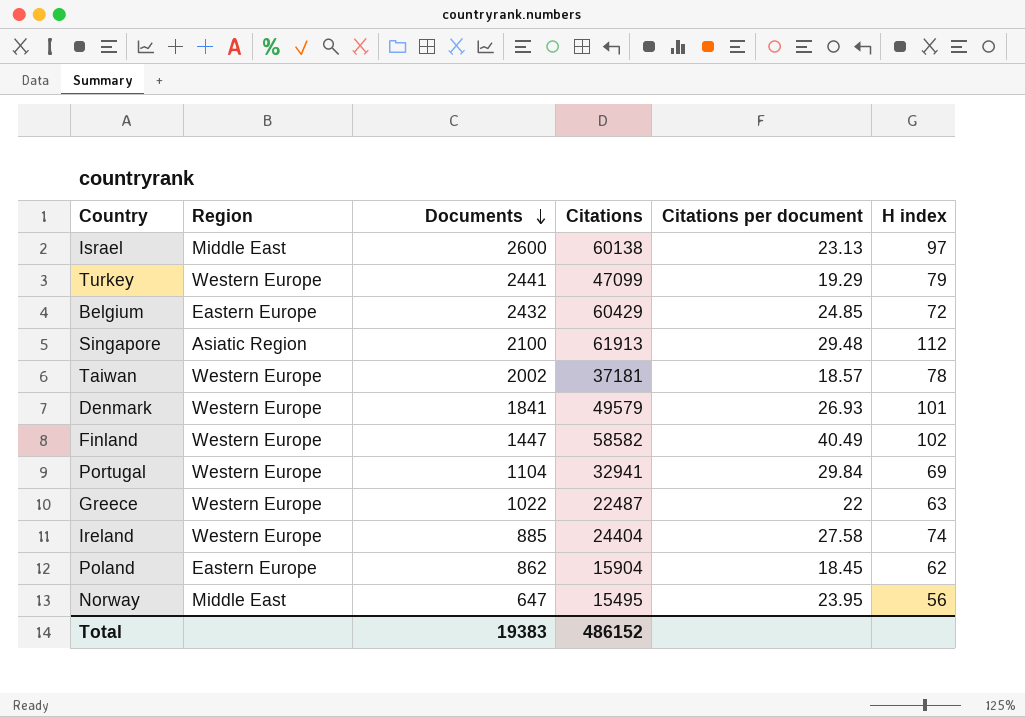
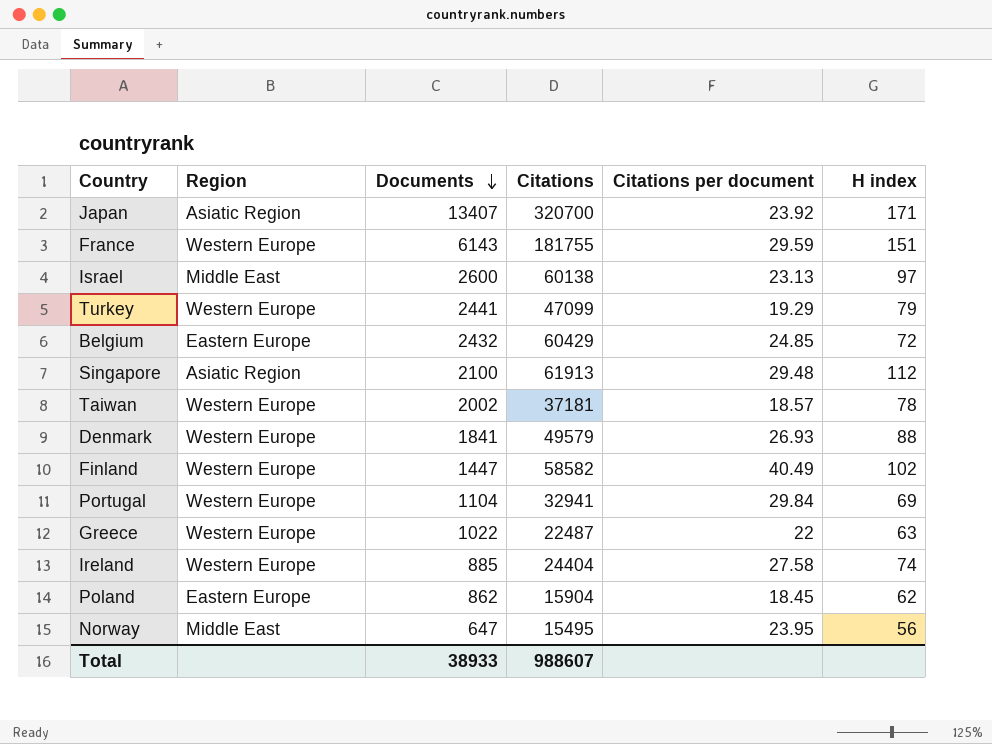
row Japan: none -> Asiatic Region | 13407 | 320700 | 23.92 | 171
row France: none -> Western Europe | 6143 | 181755 | 29.59 | 151
Denmark | H index: 101 -> 88
Total | Documents: 19383 -> 38933
Total | Citations: 486152 -> 988607

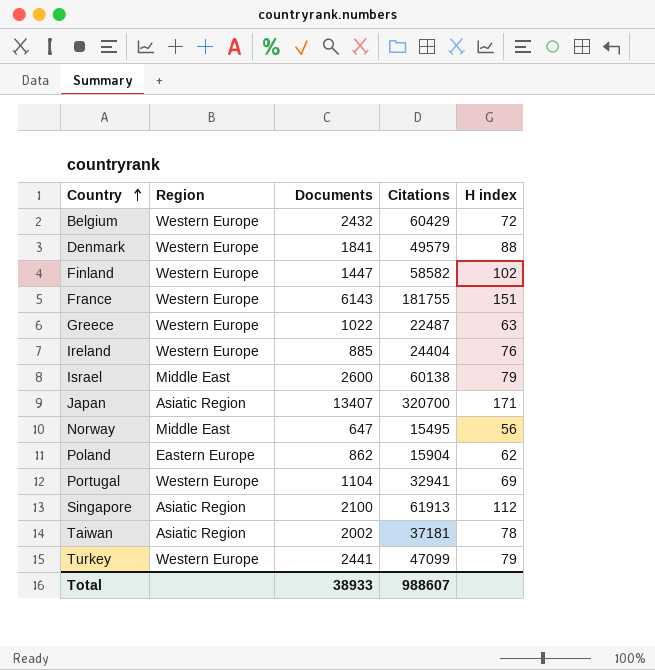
row order: Documents descending -> Country ascending
column Citations per document | formula: [Citations] / [Documents] -> none
Belgium | Region: Eastern Europe -> Western Europe
Ireland | H index: 74 -> 76
Israel | H index: 97 -> 79
Taiwan | Region: Western Europe -> Asiatic Region

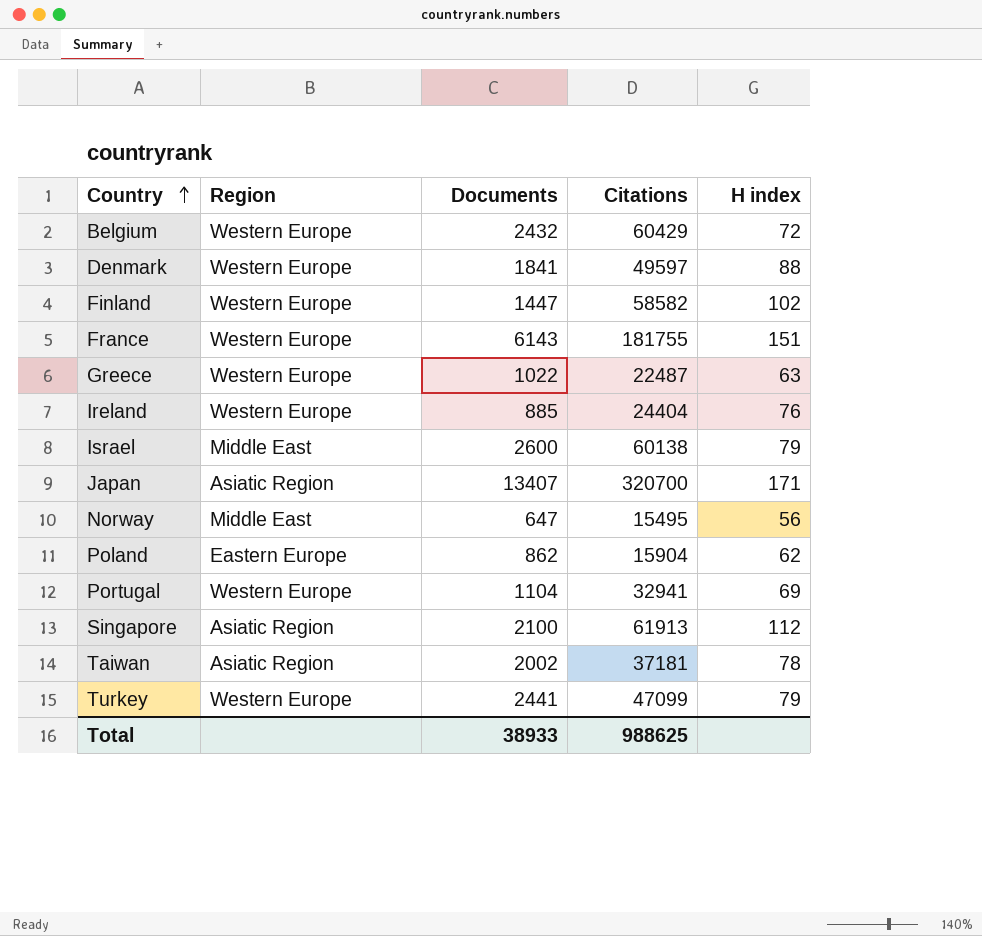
Denmark | Citations: 49579 -> 49597
Total | Citations: 988607 -> 988625

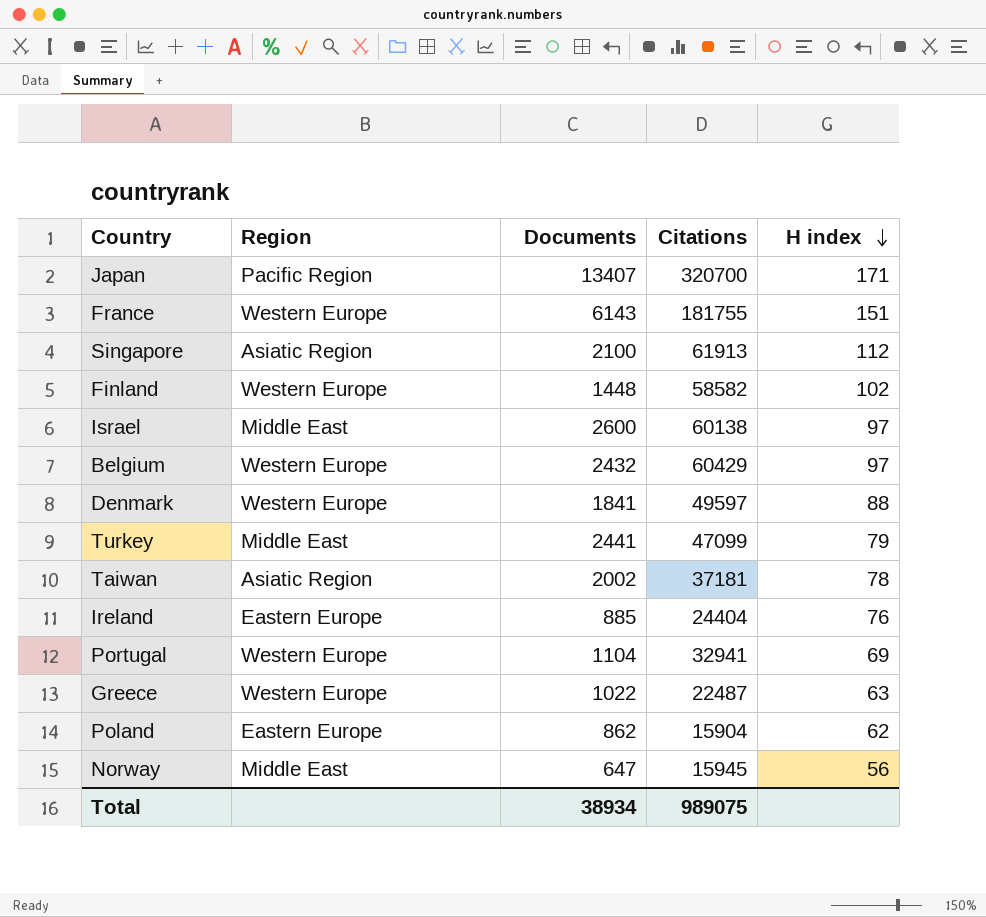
row order: Country ascending -> H index descending
Japan | Region: Asiatic Region -> Pacific Region
Finland | Documents: 1447 -> 1448
Israel | H index: 79 -> 97
Belgium | H index: 72 -> 97
Turkey | Region: Western Europe -> Middle East
Ireland | Region: Western Europe -> Eastern Europe
Norway | Citations: 15495 -> 15945
Total | Documents: 38933 -> 38934
Total | Citations: 988625 -> 989075

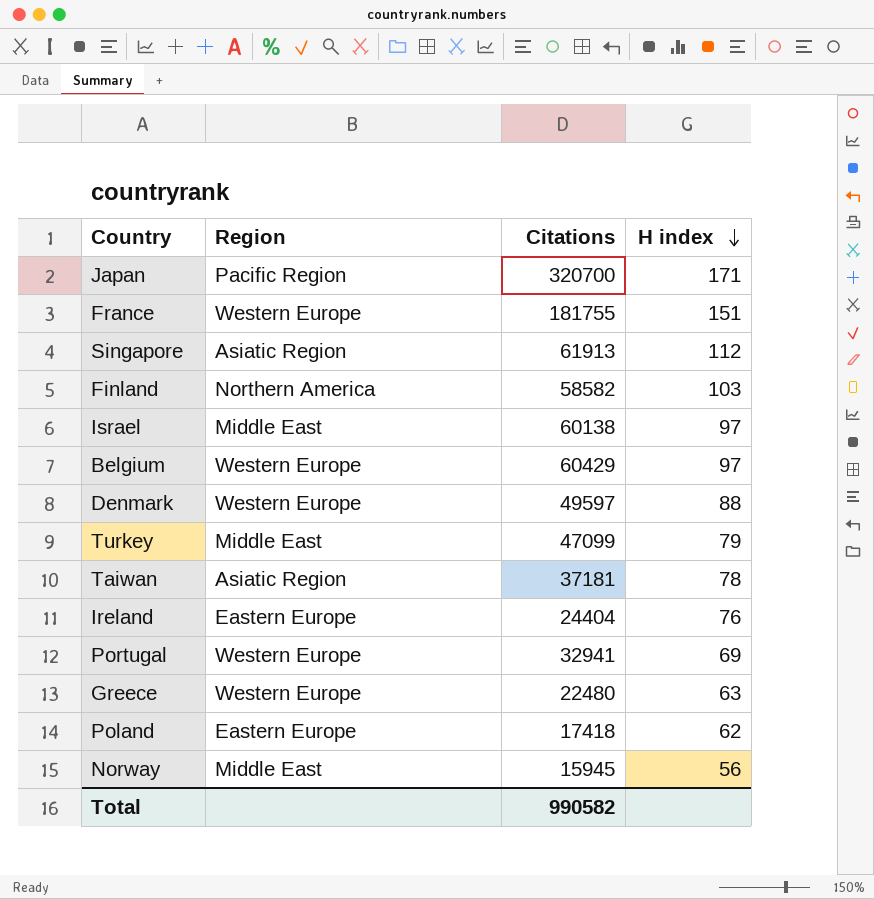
column Documents | position: 3 -> none
Finland | Region: Western Europe -> Northern America
Finland | H index: 102 -> 103
Greece | Citations: 22487 -> 22480
Poland | Citations: 15904 -> 17418
Total | Citations: 989075 -> 990582

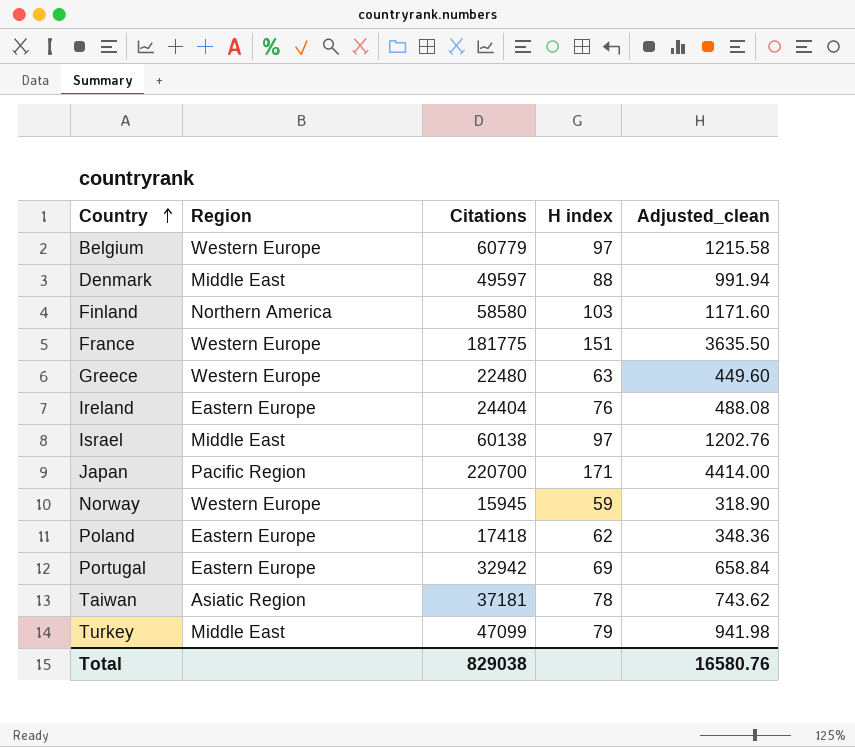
row order: H index descending -> Country ascending
column Adjusted_clean | formula: none -> [Citations] * 0.02
row Singapore: Asiatic Region | 61913 | 112 -> none
Belgium | Citations: 60429 -> 60779
Denmark | Region: Western Europe -> Middle East
Finland | Citations: 58582 -> 58580
France | Citations: 181755 -> 181775
Japan | Citations: 320700 -> 220700
Norway | Region: Middle East -> Western Europe
Norway | H index: 56 -> 59
Portugal | Region: Western Europe -> Eastern Europe
Portugal | Citations: 32941 -> 32942
Total | Citations: 990582 -> 829038

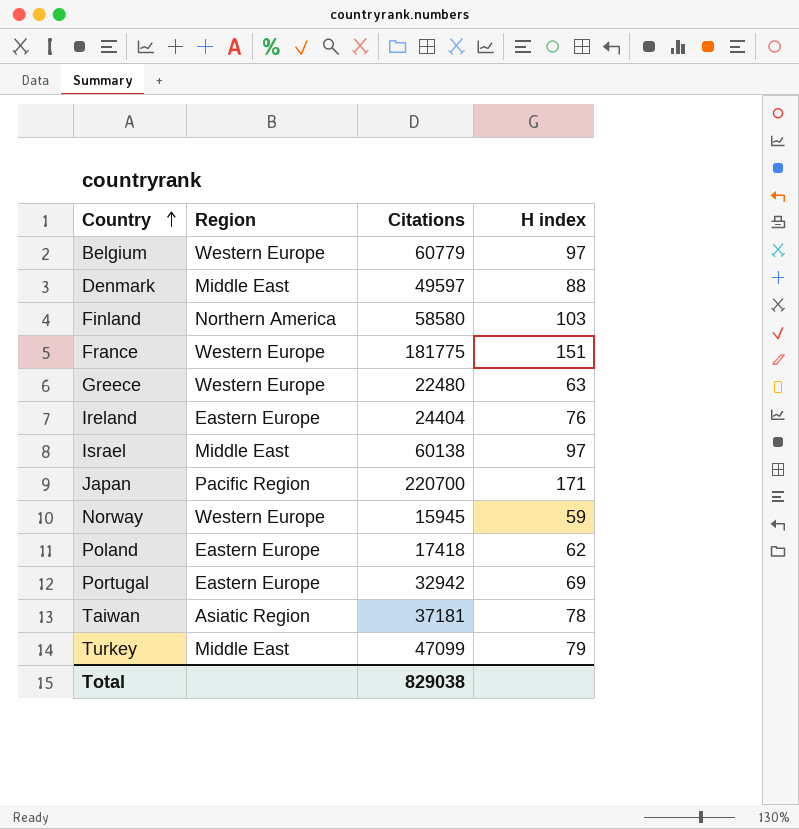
column Adjusted_clean | formula: [Citations] * 0.02 -> none

